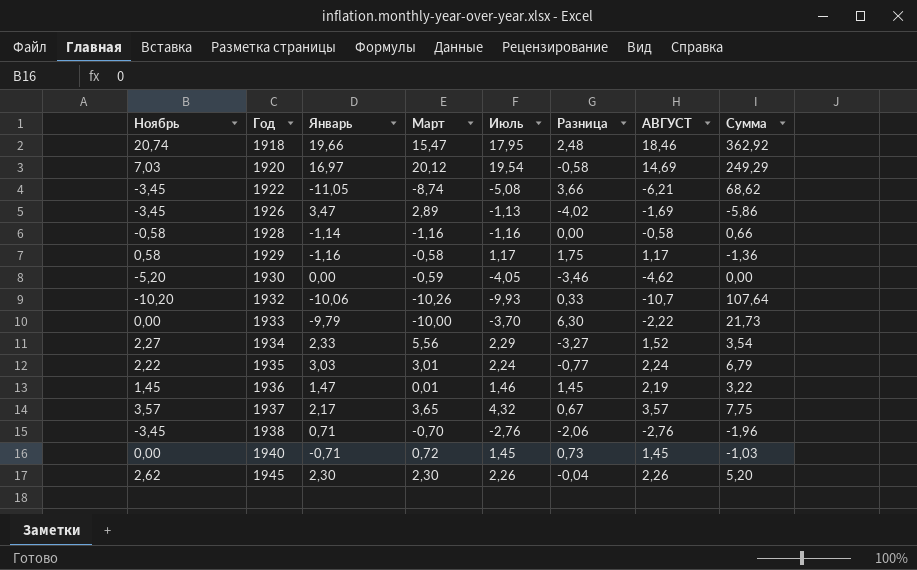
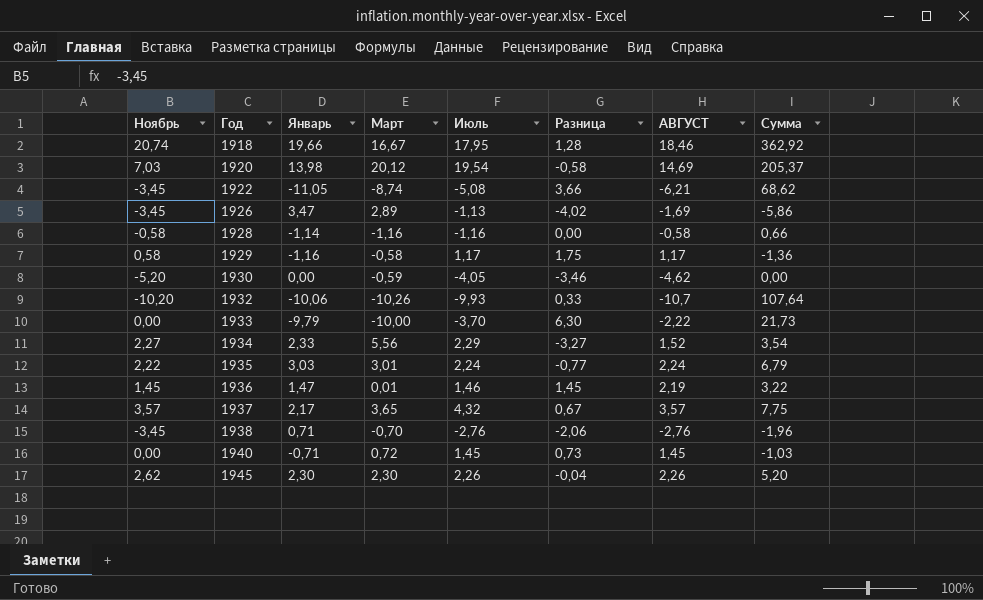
1918 | Март: 15,47 -> 16,67
1918 | Разница: 2,48 -> 1,28
1920 | Январь: 16,97 -> 13,98
1920 | Сумма: 249,29 -> 205,37

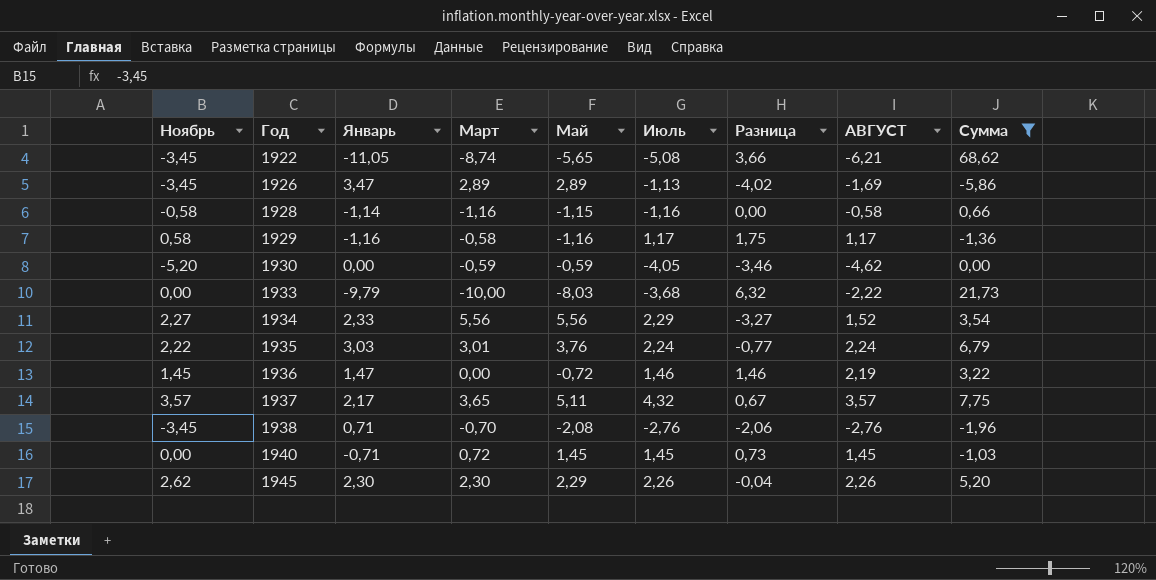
filter: none -> Сумма <= 68,62
column Май | position: none -> 5
1933 | Июль: -3,70 -> -3,68
1933 | Разница: 6,30 -> 6,32
1936 | Март: 0,01 -> 0,00
1936 | Разница: 1,45 -> 1,46

